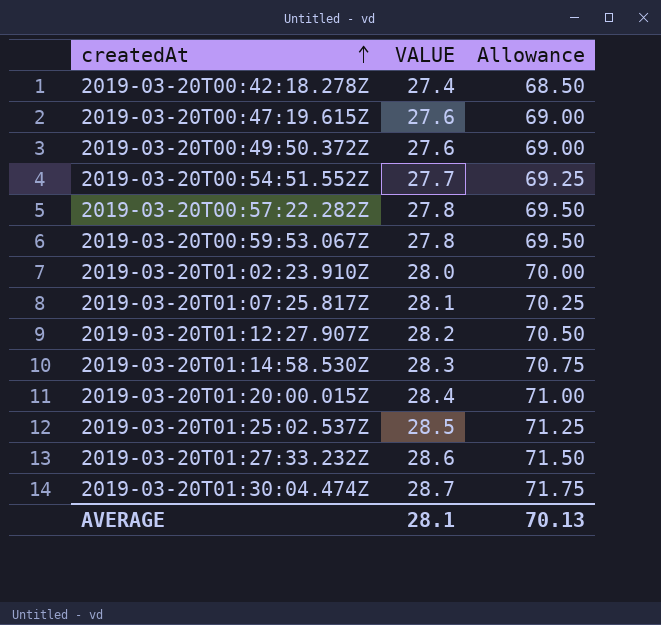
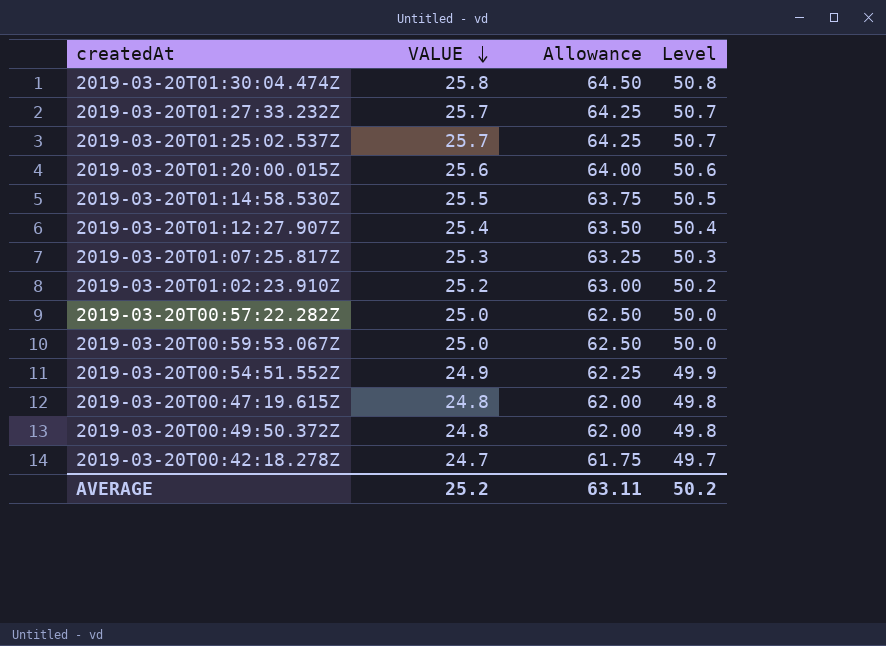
row order: createdAt ascending -> VALUE descending
column Level | formula: none -> [VALUE] + 25
2019-03-20T01:30:04.474Z | VALUE: 28.7 -> 25.8
2019-03-20T01:30:04.474Z | Allowance: 71.75 -> 64.50
2019-03-20T01:27:33.232Z | VALUE: 28.6 -> 25.7
2019-03-20T01:27:33.232Z | Allowance: 71.50 -> 64.25
2019-03-20T01:25:02.537Z | VALUE: 28.5 -> 25.7
2019-03-20T01:25:02.537Z | Allowance: 71.25 -> 64.25
2019-03-20T01:20:00.015Z | VALUE: 28.4 -> 25.6
2019-03-20T01:20:00.015Z | Allowance: 71.00 -> 64.00
2019-03-20T01:14:58.530Z | VALUE: 28.3 -> 25.5
2019-03-20T01:14:58.530Z | Allowance: 70.75 -> 63.75
2019-03-20T01:12:27.907Z | VALUE: 28.2 -> 25.4
2019-03-20T01:12:27.907Z | Allowance: 70.50 -> 63.50
2019-03-20T01:07:25.817Z | VALUE: 28.1 -> 25.3
2019-03-20T01:07:25.817Z | Allowance: 70.25 -> 63.25
2019-03-20T01:02:23.910Z | VALUE: 28.0 -> 25.2
2019-03-20T01:02:23.910Z | Allowance: 70.00 -> 63.00
2019-03-20T00:57:22.282Z | VALUE: 27.8 -> 25.0
2019-03-20T00:57:22.282Z | Allowance: 69.50 -> 62.50
2019-03-20T00:59:53.067Z | VALUE: 27.8 -> 25.0
2019-03-20T00:59:53.067Z | Allowance: 69.50 -> 62.50
2019-03-20T00:54:51.552Z | VALUE: 27.7 -> 24.9
2019-03-20T00:54:51.552Z | Allowance: 69.25 -> 62.25
2019-03-20T00:47:19.615Z | VALUE: 27.6 -> 24.8
2019-03-20T00:47:19.615Z | Allowance: 69.00 -> 62.00
2019-03-20T00:49:50.372Z | VALUE: 27.6 -> 24.8
2019-03-20T00:49:50.372Z | Allowance: 69.00 -> 62.00
2019-03-20T00:42:18.278Z | VALUE: 27.4 -> 24.7
2019-03-20T00:42:18.278Z | Allowance: 68.50 -> 61.75
AVERAGE | VALUE: 28.1 -> 25.2
AVERAGE | Allowance: 70.13 -> 63.11

